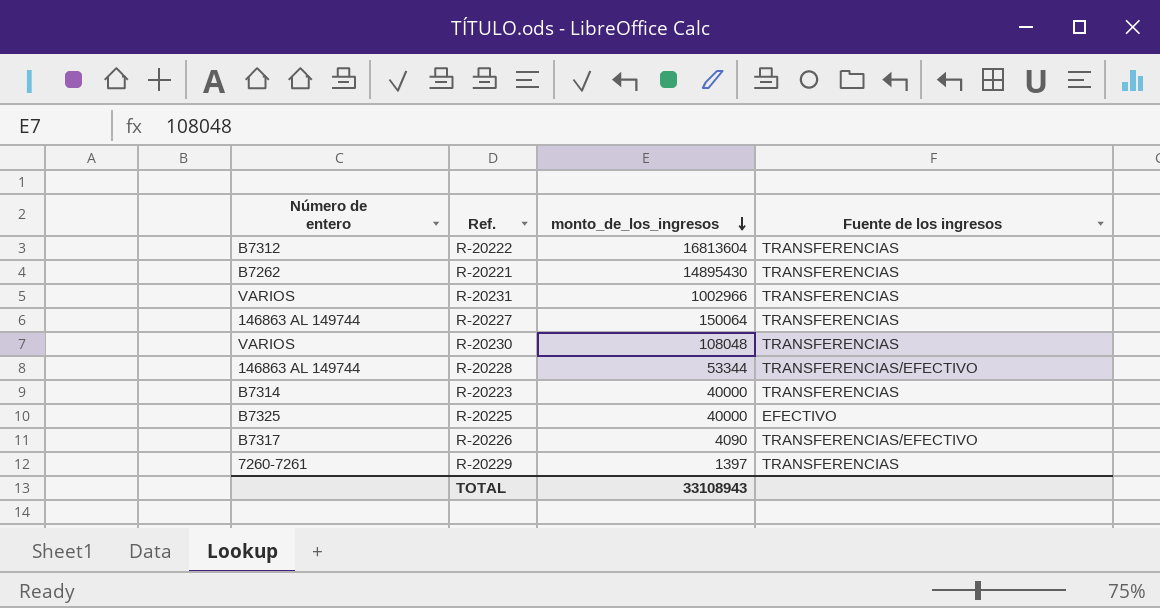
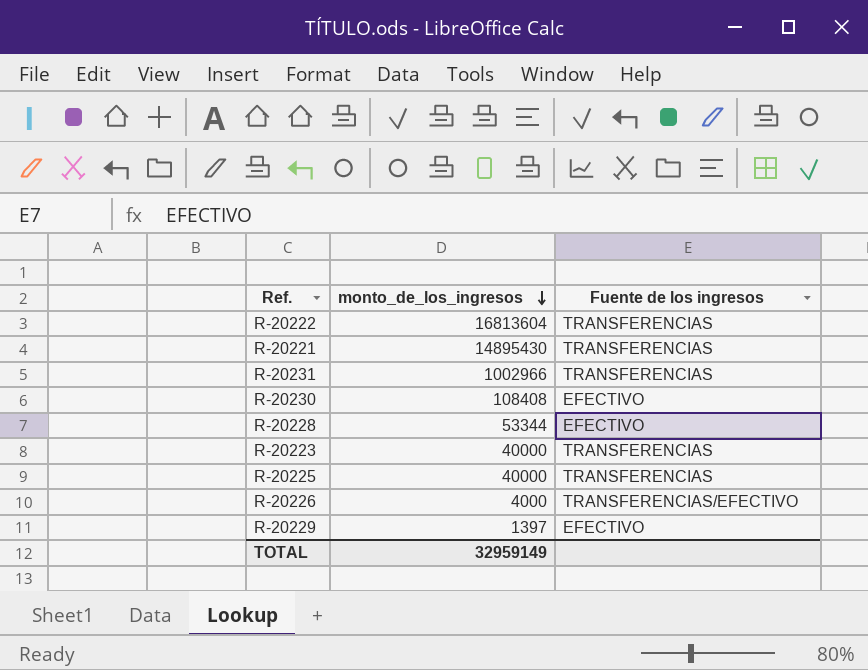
column Número de entero | position: 1 -> none
row R-20227: 146863 AL 149744 | 150064 | TRANSFERENCIAS -> none
R-20230 | monto_de_los_ingresos: 108048 -> 108408
R-20230 | Fuente de los ingresos: TRANSFERENCIAS -> EFECTIVO
R-20228 | Fuente de los ingresos: TRANSFERENCIAS/EFECTIVO -> EFECTIVO
R-20225 | Fuente de los ingresos: EFECTIVO -> TRANSFERENCIAS
R-20226 | monto_de_los_ingresos: 4090 -> 4000
R-20229 | Fuente de los ingresos: TRANSFERENCIAS -> EFECTIVO
TOTAL | monto_de_los_ingresos: 33108943 -> 32959149

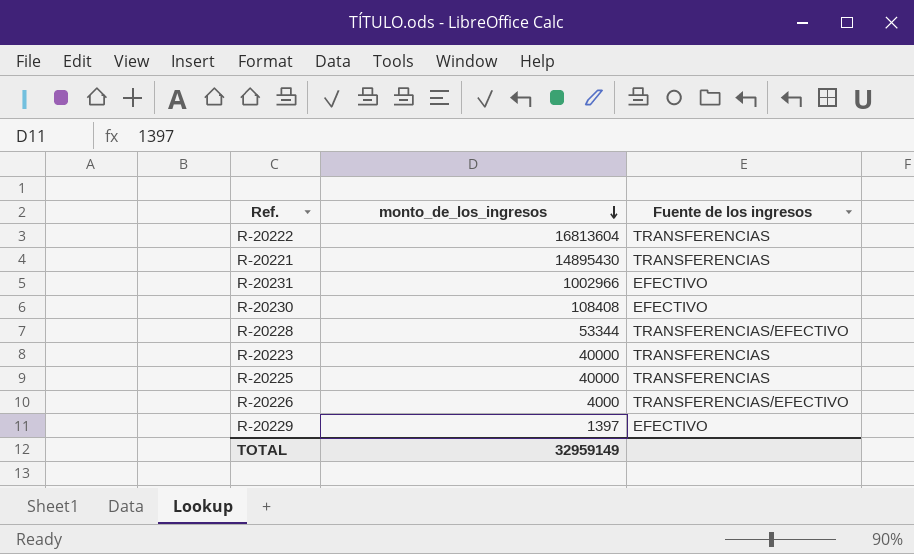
R-20231 | Fuente de los ingresos: TRANSFERENCIAS -> EFECTIVO
R-20228 | Fuente de los ingresos: EFECTIVO -> TRANSFERENCIAS/EFECTIVO

